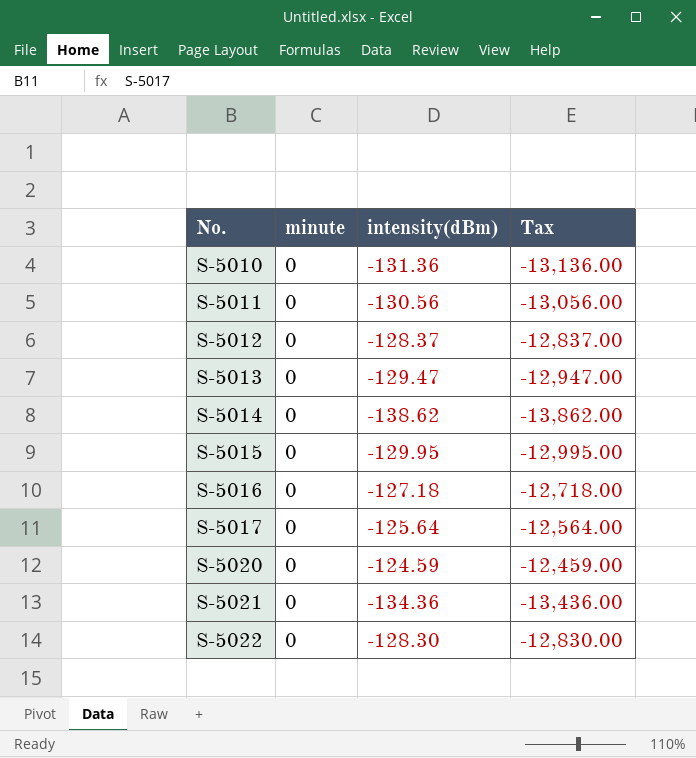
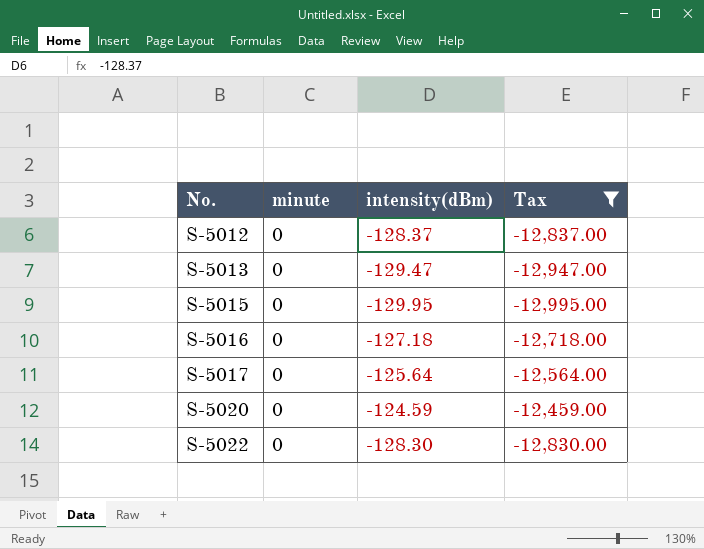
filter: none -> Tax >= -12,995.00

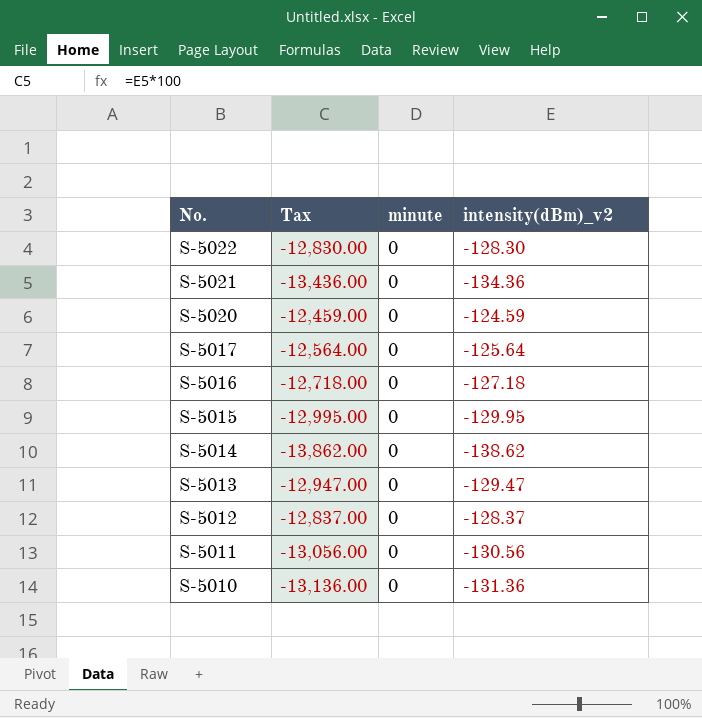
filter: Tax >= -12,995.00 -> none
row order: No. ascending -> No. descending
column Tax | position: 4 -> 2
column name: intensity(dBm) -> intensity(dBm)_v2

